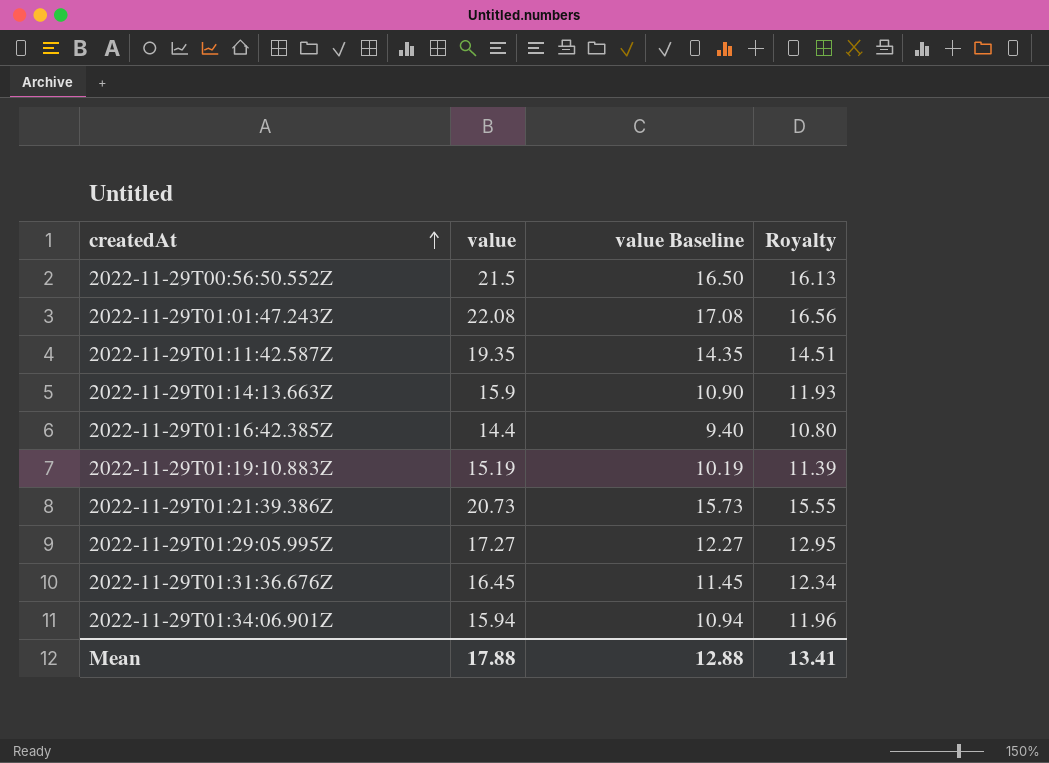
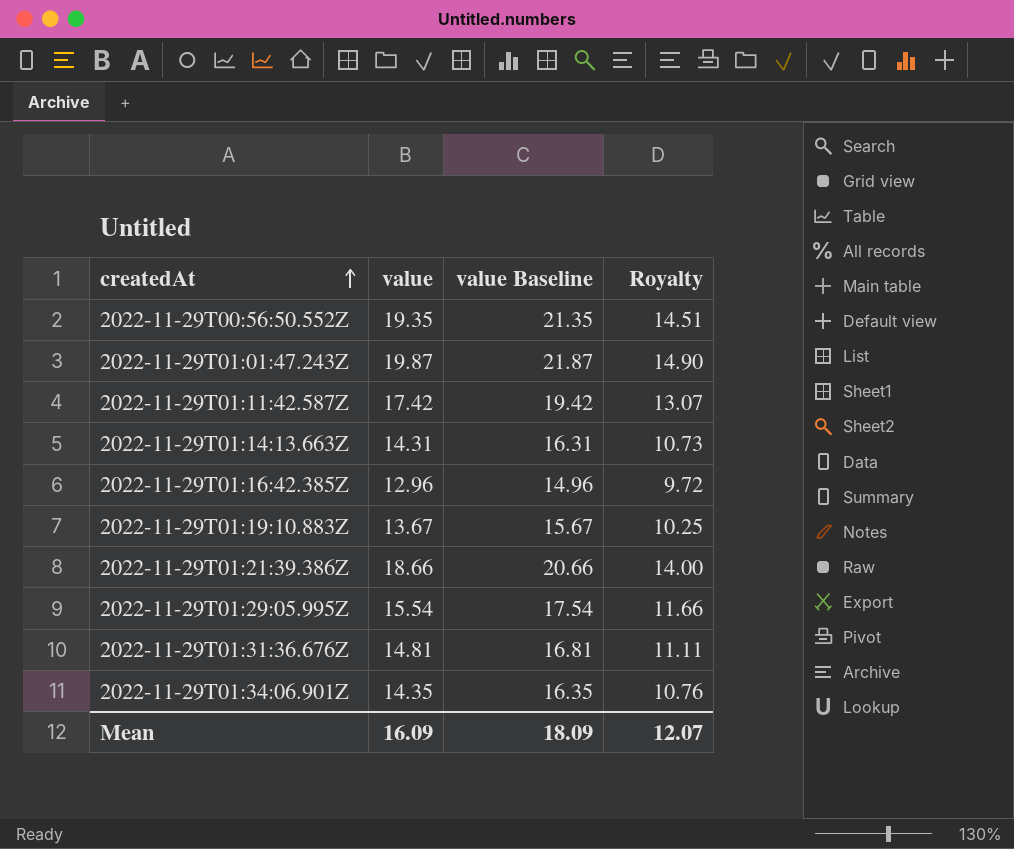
column value Baseline | formula: [value] - 5 -> [value] + 2
2022-11-29T00:56:50.552Z | value: 21.5 -> 19.35
2022-11-29T00:56:50.552Z | Royalty: 16.13 -> 14.51
2022-11-29T01:01:47.243Z | value: 22.08 -> 19.87
2022-11-29T01:01:47.243Z | Royalty: 16.56 -> 14.90
2022-11-29T01:11:42.587Z | value: 19.35 -> 17.42
2022-11-29T01:11:42.587Z | Royalty: 14.51 -> 13.07
2022-11-29T01:14:13.663Z | value: 15.9 -> 14.31
2022-11-29T01:14:13.663Z | Royalty: 11.93 -> 10.73
2022-11-29T01:16:42.385Z | value: 14.4 -> 12.96
2022-11-29T01:16:42.385Z | Royalty: 10.80 -> 9.72
2022-11-29T01:19:10.883Z | value: 15.19 -> 13.67
2022-11-29T01:19:10.883Z | Royalty: 11.39 -> 10.25
2022-11-29T01:21:39.386Z | value: 20.73 -> 18.66
2022-11-29T01:21:39.386Z | Royalty: 15.55 -> 14.00
2022-11-29T01:29:05.995Z | value: 17.27 -> 15.54
2022-11-29T01:29:05.995Z | Royalty: 12.95 -> 11.66
2022-11-29T01:31:36.676Z | value: 16.45 -> 14.81
2022-11-29T01:31:36.676Z | Royalty: 12.34 -> 11.11
2022-11-29T01:34:06.901Z | value: 15.94 -> 14.35
2022-11-29T01:34:06.901Z | Royalty: 11.96 -> 10.76
Mean | value: 17.88 -> 16.09
Mean | value Baseline: 12.88 -> 18.09
Mean | Royalty: 13.41 -> 12.07

